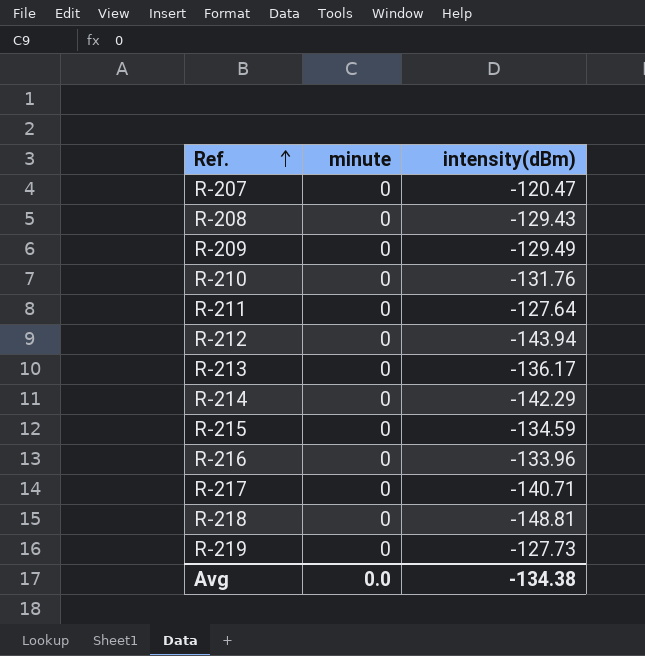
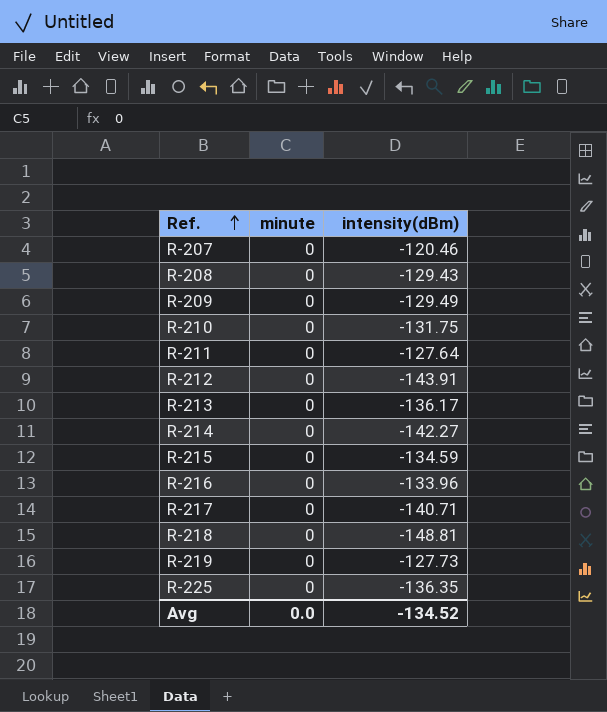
R-207 | intensity(dBm): -120.47 -> -120.46
R-210 | intensity(dBm): -131.76 -> -131.75
R-212 | intensity(dBm): -143.94 -> -143.91
R-214 | intensity(dBm): -142.29 -> -142.27
row R-225: none -> 0 | -136.35
Avg | intensity(dBm): -134.38 -> -134.52

